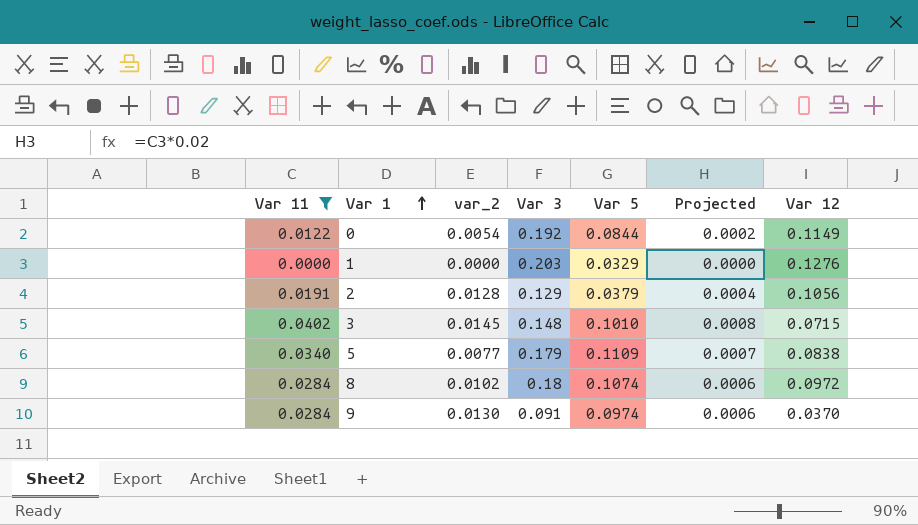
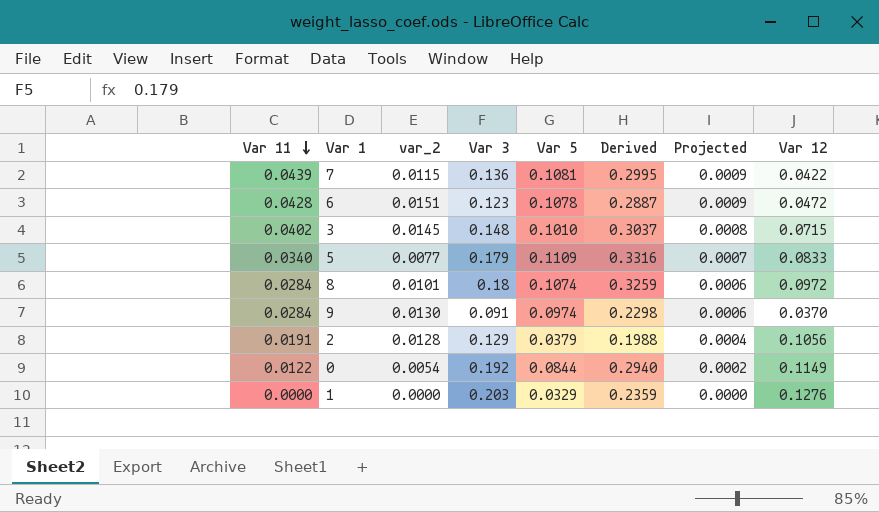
filter: Var 11 <= 0.0402 -> none
row order: Var 1 ascending -> Var 11 descending
column Derived | formula: none -> [Var 11] + [var_2] + [Var 3] + [Var 5]
5 | Var 12: 0.0838 -> 0.0833
8 | var_2: 0.0102 -> 0.0101

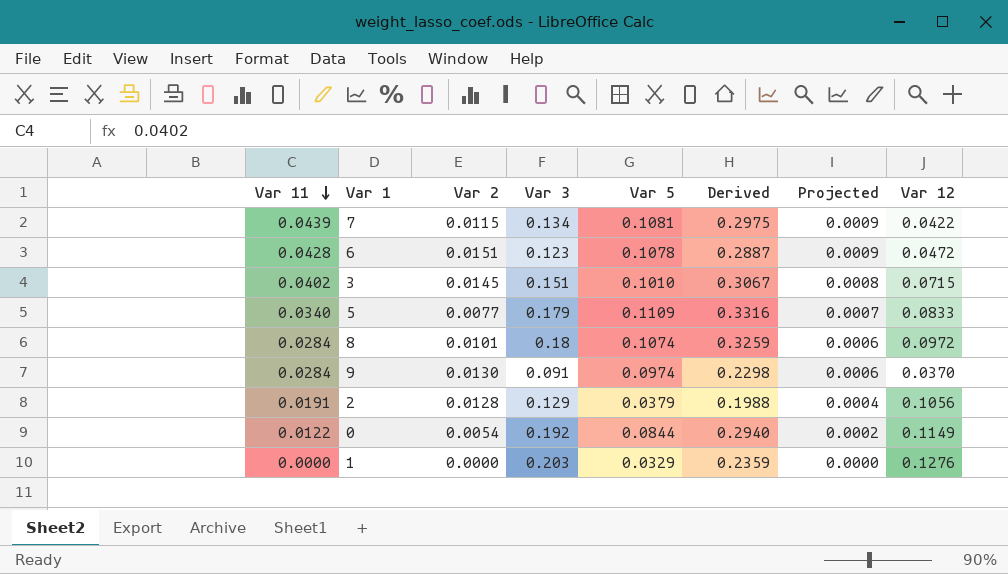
column name: var_2 -> Var 2
7 | Var 3: 0.136 -> 0.134
7 | Derived: 0.2995 -> 0.2975
3 | Var 3: 0.148 -> 0.151
3 | Derived: 0.3037 -> 0.3067

